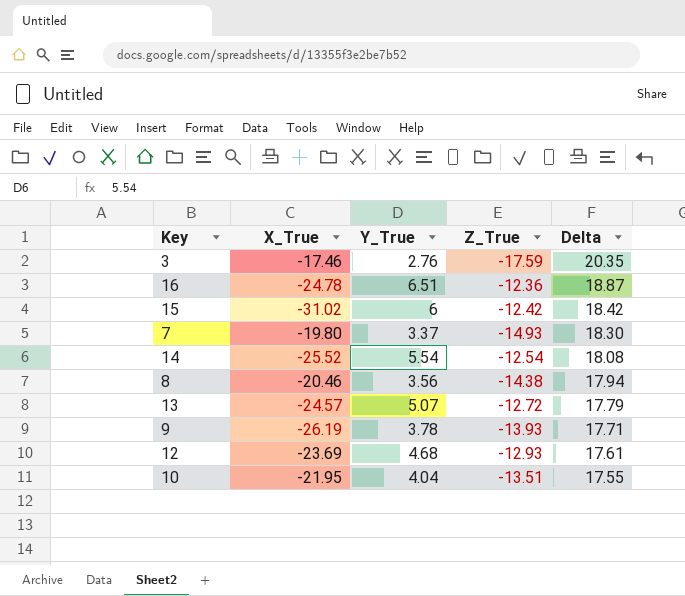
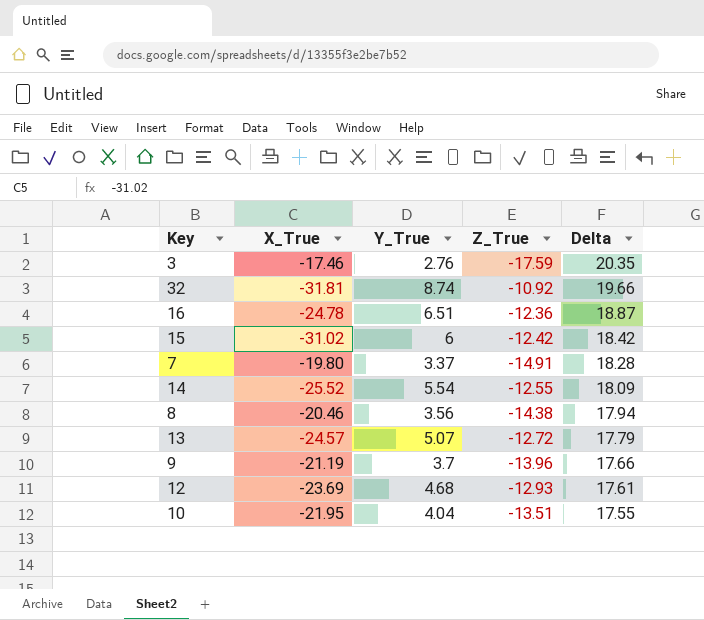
row 32: none -> -31.81 | 8.74 | -10.92 | 19.66
7 | Z_True: -14.93 -> -14.91
7 | Delta: 18.30 -> 18.28
14 | Z_True: -12.54 -> -12.55
14 | Delta: 18.08 -> 18.09
9 | X_True: -26.19 -> -21.19
9 | Y_True: 3.78 -> 3.7
9 | Z_True: -13.93 -> -13.96
9 | Delta: 17.71 -> 17.66

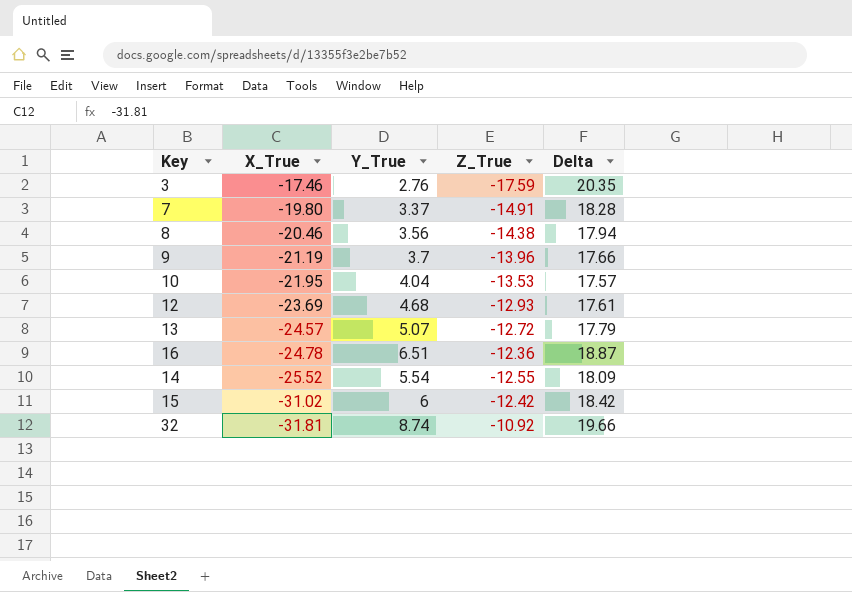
row order: Delta descending -> X_True descending
10 | Z_True: -13.51 -> -13.53
10 | Delta: 17.55 -> 17.57

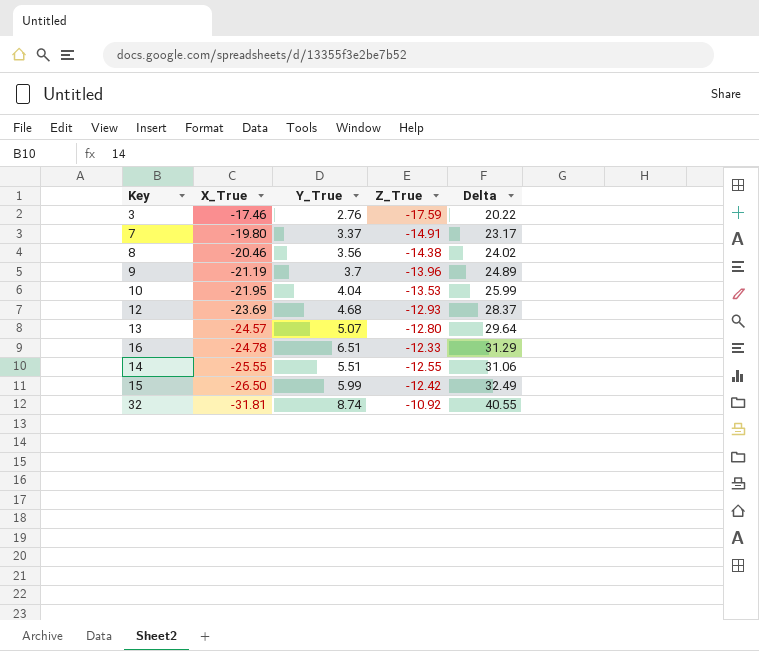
column Delta | formula: [Y_True] - [Z_True] -> [Y_True] - [X_True]
13 | Z_True: -12.72 -> -12.80
16 | Z_True: -12.36 -> -12.33
14 | X_True: -25.52 -> -25.55
14 | Y_True: 5.54 -> 5.51
15 | X_True: -31.02 -> -26.50
15 | Y_True: 6 -> 5.99

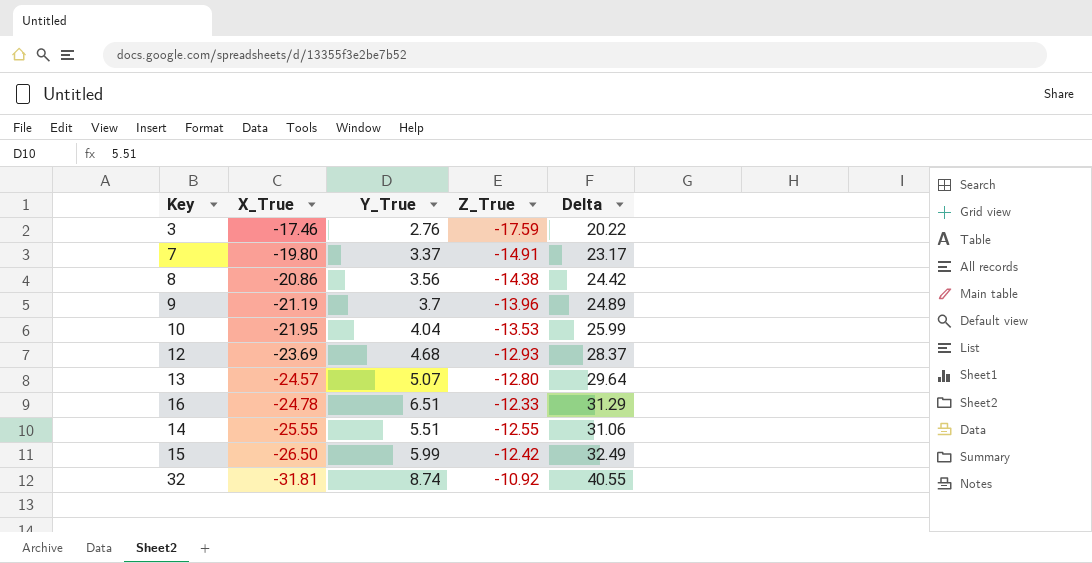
8 | X_True: -20.46 -> -20.86
8 | Delta: 24.02 -> 24.42

